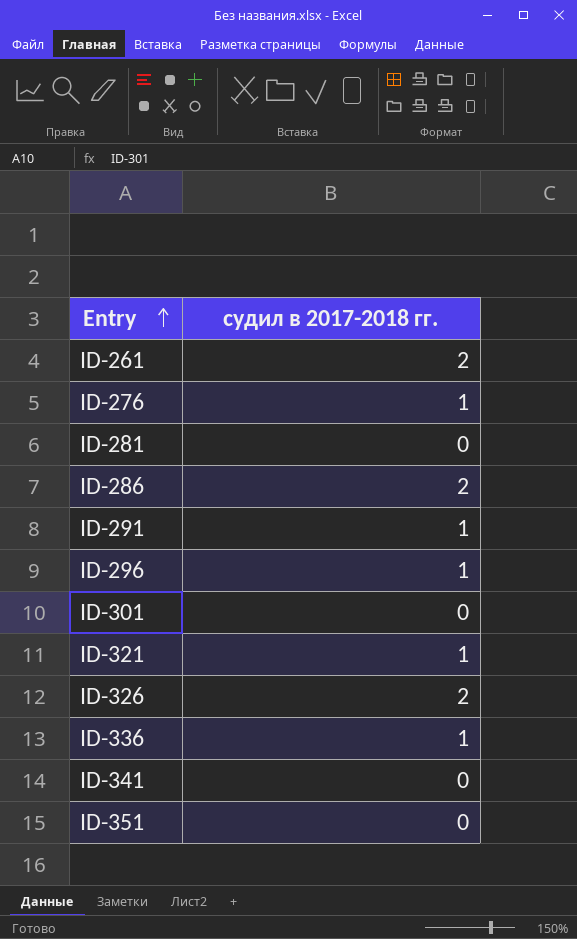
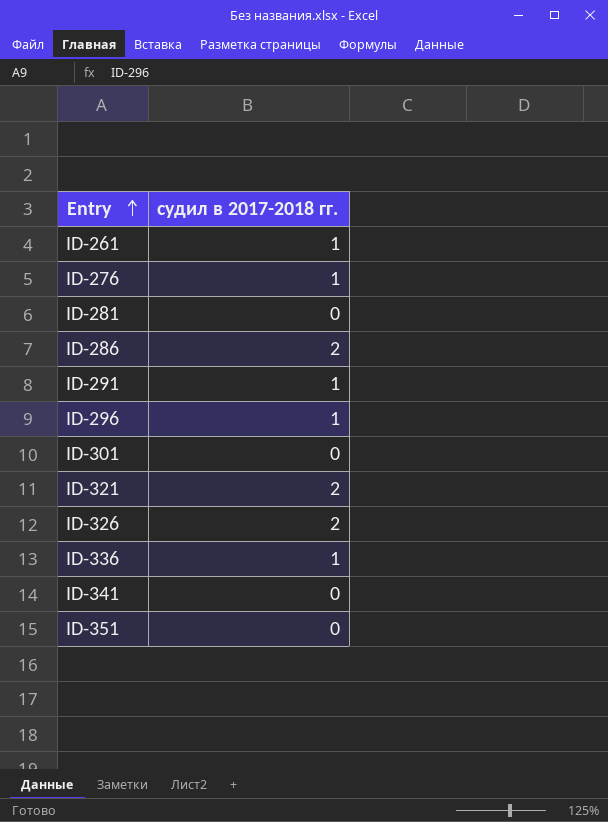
ID-261 | судил в 2017-2018 гг.: 2 -> 1
ID-321 | судил в 2017-2018 гг.: 1 -> 2

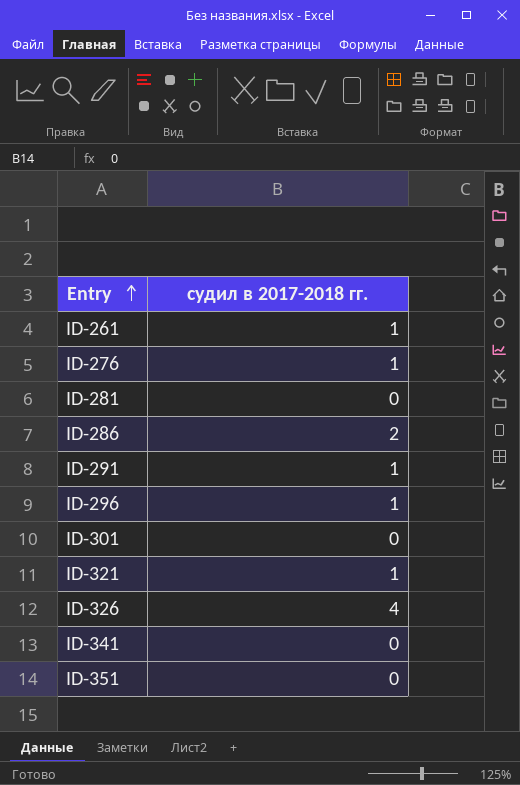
row ID-336: 1 -> none
ID-321 | судил в 2017-2018 гг.: 2 -> 1
ID-326 | судил в 2017-2018 гг.: 2 -> 4

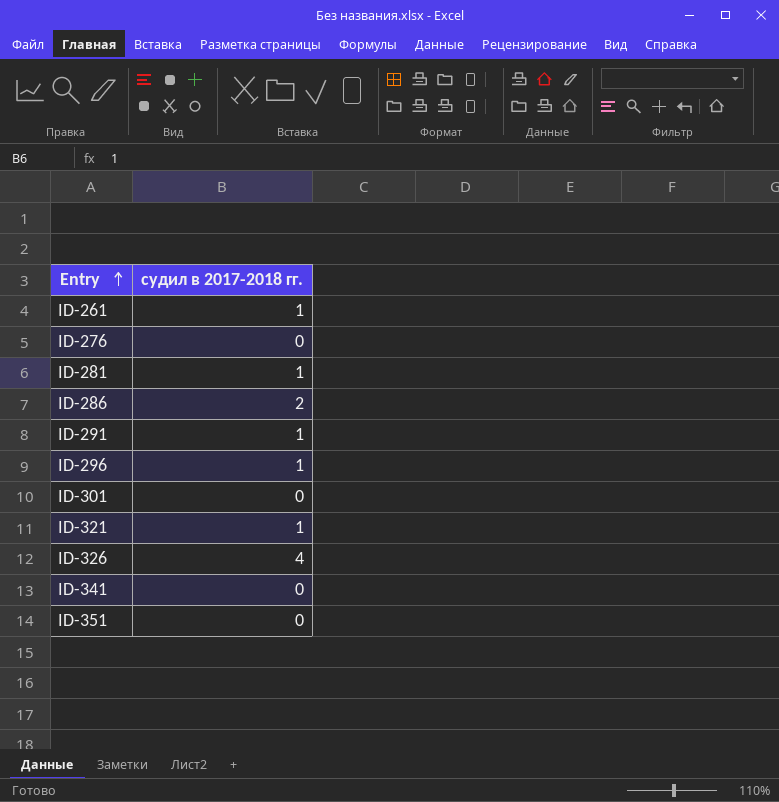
ID-276 | судил в 2017-2018 гг.: 1 -> 0
ID-281 | судил в 2017-2018 гг.: 0 -> 1

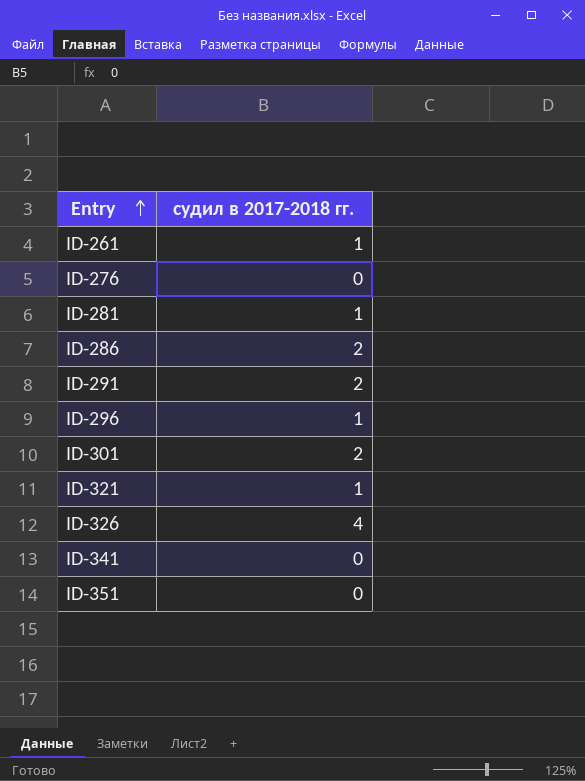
ID-291 | судил в 2017-2018 гг.: 1 -> 2
ID-301 | судил в 2017-2018 гг.: 0 -> 2

